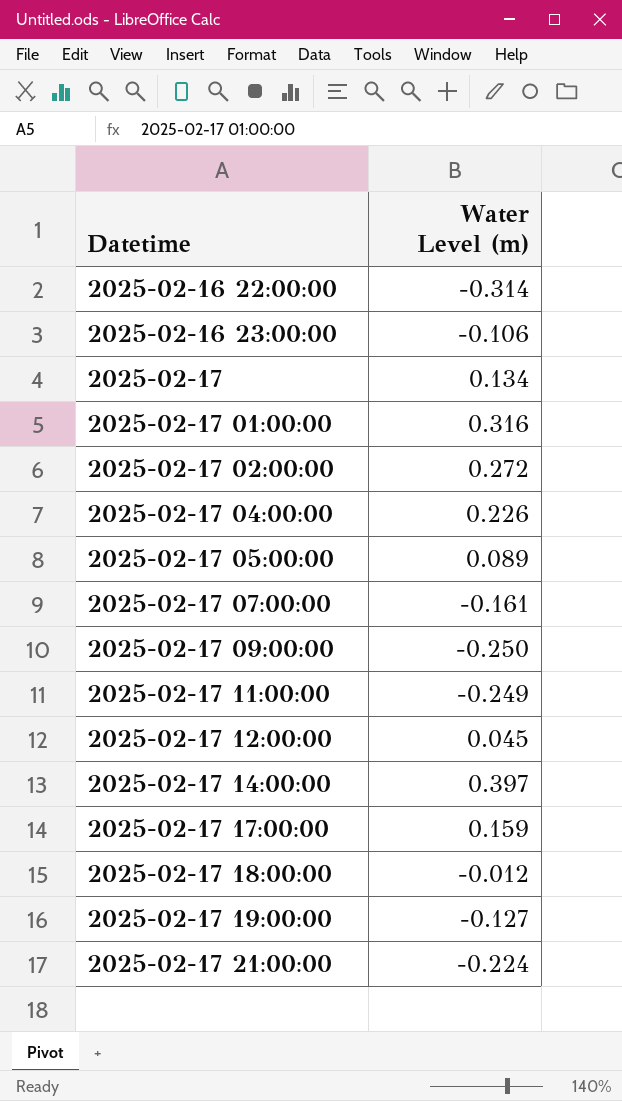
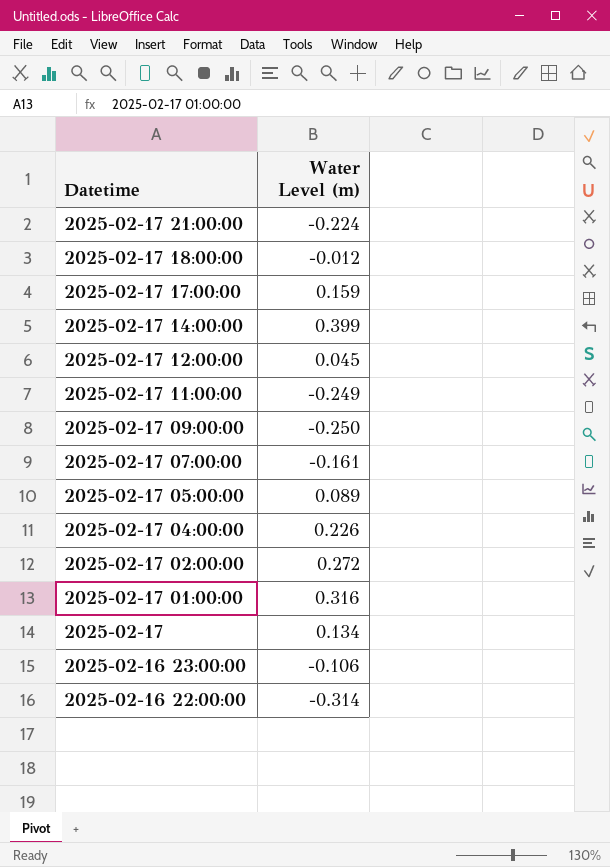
row order: Datetime ascending -> Datetime descending
row 2025-02-17 19:00:00: -0.127 -> none
2025-02-17 14:00:00 | Water Level (m): 0.397 -> 0.399

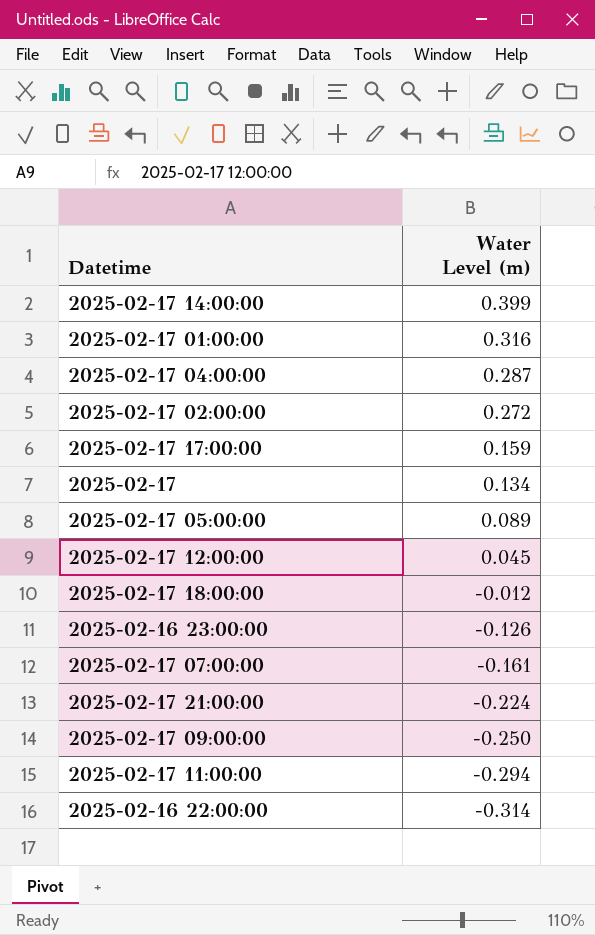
row order: Datetime descending -> Water Level (m) descending
2025-02-17 04:00:00 | Water Level (m): 0.226 -> 0.287
2025-02-16 23:00:00 | Water Level (m): -0.106 -> -0.126
2025-02-17 11:00:00 | Water Level (m): -0.249 -> -0.294

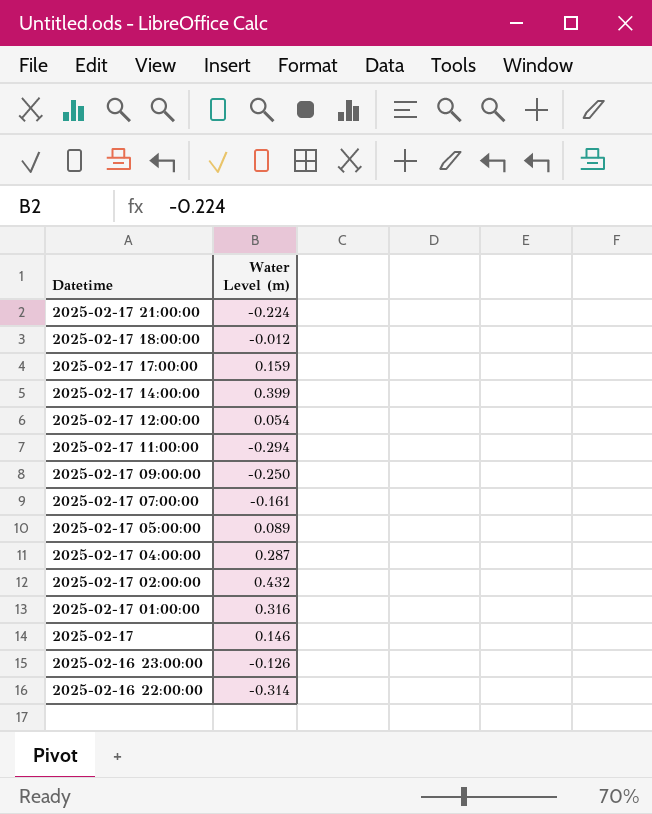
row order: Water Level (m) descending -> Datetime descending
2025-02-17 12:00:00 | Water Level (m): 0.045 -> 0.054
2025-02-17 02:00:00 | Water Level (m): 0.272 -> 0.432
2025-02-17 | Water Level (m): 0.134 -> 0.146

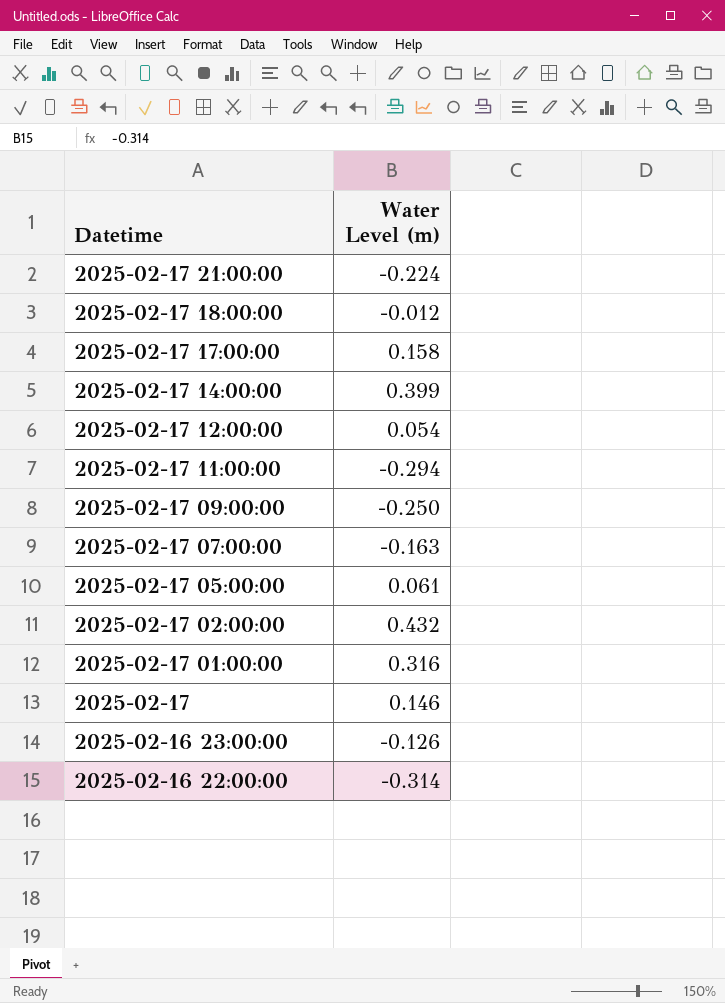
row 2025-02-17 04:00:00: 0.287 -> none
2025-02-17 17:00:00 | Water Level (m): 0.159 -> 0.158
2025-02-17 07:00:00 | Water Level (m): -0.161 -> -0.163
2025-02-17 05:00:00 | Water Level (m): 0.089 -> 0.061

